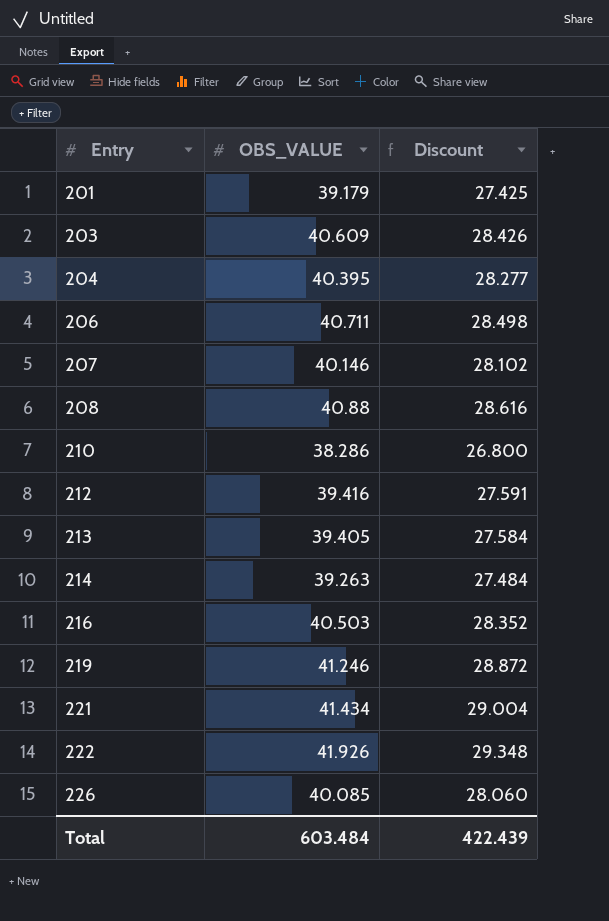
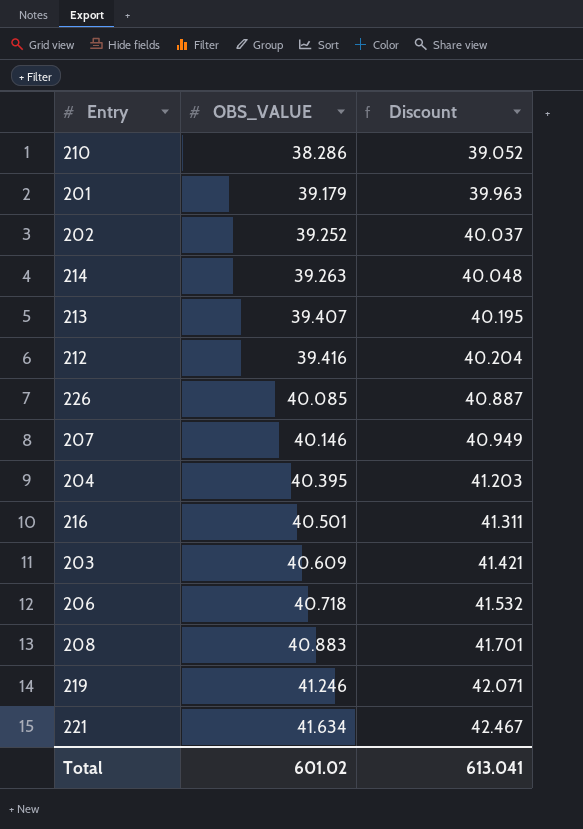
row order: Entry ascending -> OBS_VALUE ascending
column Discount | formula: [OBS_VALUE] * 0.7 -> [OBS_VALUE] * 1.02
row 222: 41.926 | 29.348 -> none
row 202: none -> 39.252 | 40.037
213 | OBS_VALUE: 39.405 -> 39.407
216 | OBS_VALUE: 40.503 -> 40.501
206 | OBS_VALUE: 40.711 -> 40.718
208 | OBS_VALUE: 40.88 -> 40.883
221 | OBS_VALUE: 41.434 -> 41.634
Total | OBS_VALUE: 603.484 -> 601.02
Total | Discount: 422.439 -> 613.041

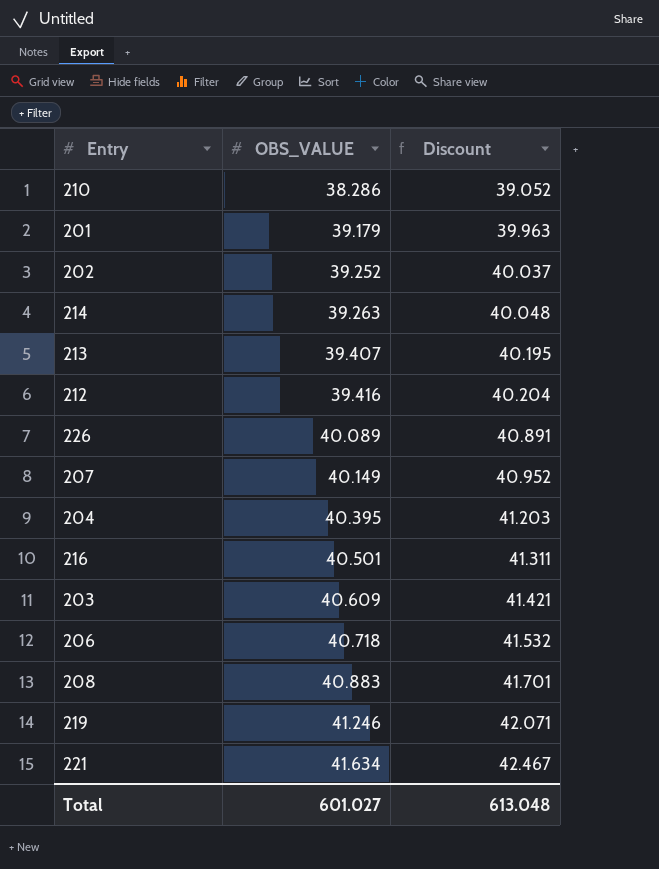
226 | OBS_VALUE: 40.085 -> 40.089
226 | Discount: 40.887 -> 40.891
207 | OBS_VALUE: 40.146 -> 40.149
207 | Discount: 40.949 -> 40.952
Total | OBS_VALUE: 601.02 -> 601.027
Total | Discount: 613.041 -> 613.048

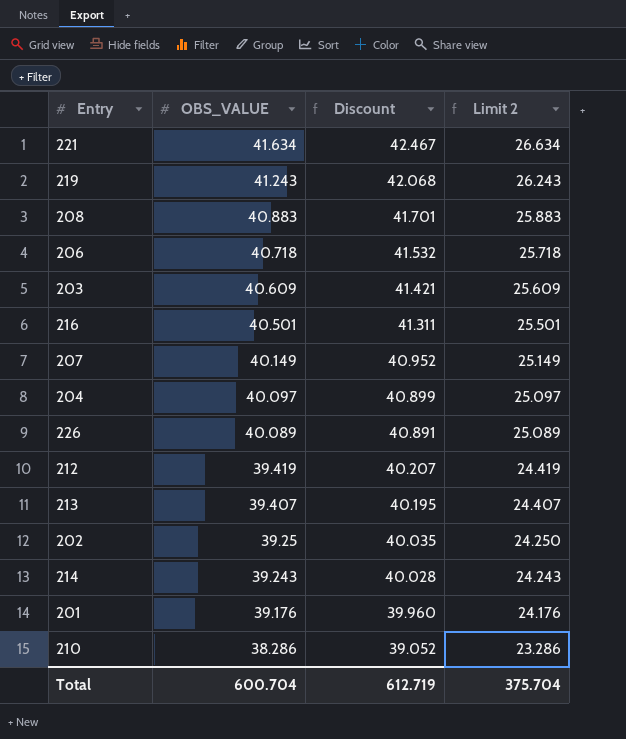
row order: OBS_VALUE ascending -> OBS_VALUE descending
column Limit 2 | formula: none -> [OBS_VALUE] - 15
219 | OBS_VALUE: 41.246 -> 41.243
219 | Discount: 42.071 -> 42.068
204 | OBS_VALUE: 40.395 -> 40.097
204 | Discount: 41.203 -> 40.899
212 | OBS_VALUE: 39.416 -> 39.419
212 | Discount: 40.204 -> 40.207
202 | OBS_VALUE: 39.252 -> 39.25
202 | Discount: 40.037 -> 40.035
214 | OBS_VALUE: 39.263 -> 39.243
214 | Discount: 40.048 -> 40.028
201 | OBS_VALUE: 39.179 -> 39.176
201 | Discount: 39.963 -> 39.960
Total | OBS_VALUE: 601.027 -> 600.704
Total | Discount: 613.048 -> 612.719

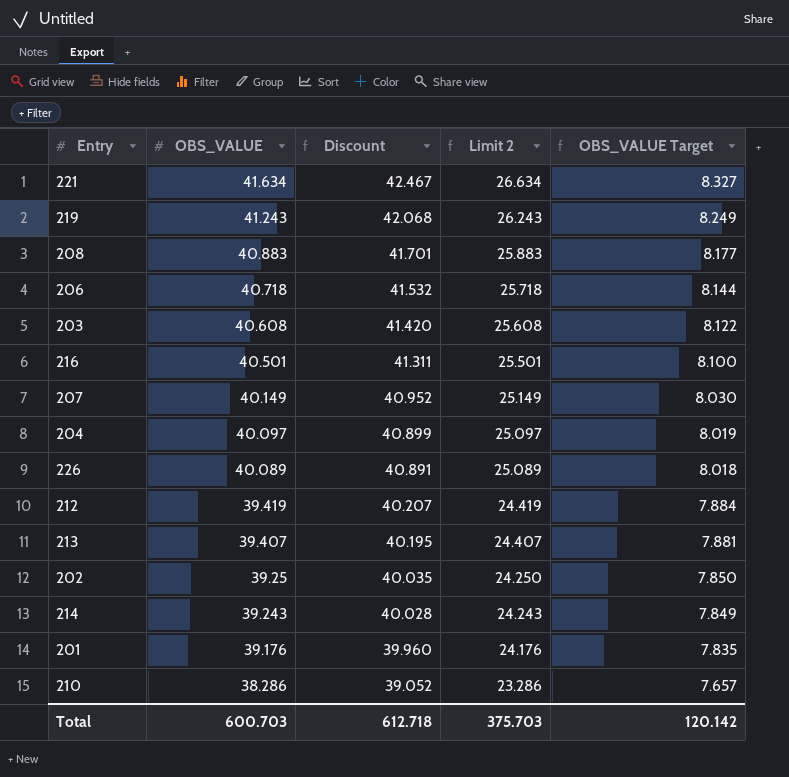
column OBS_VALUE Target | formula: none -> [OBS_VALUE] * 0.2
203 | OBS_VALUE: 40.609 -> 40.608
203 | Discount: 41.421 -> 41.420
203 | Limit 2: 25.609 -> 25.608
Total | OBS_VALUE: 600.704 -> 600.703
Total | Discount: 612.719 -> 612.718
Total | Limit 2: 375.704 -> 375.703

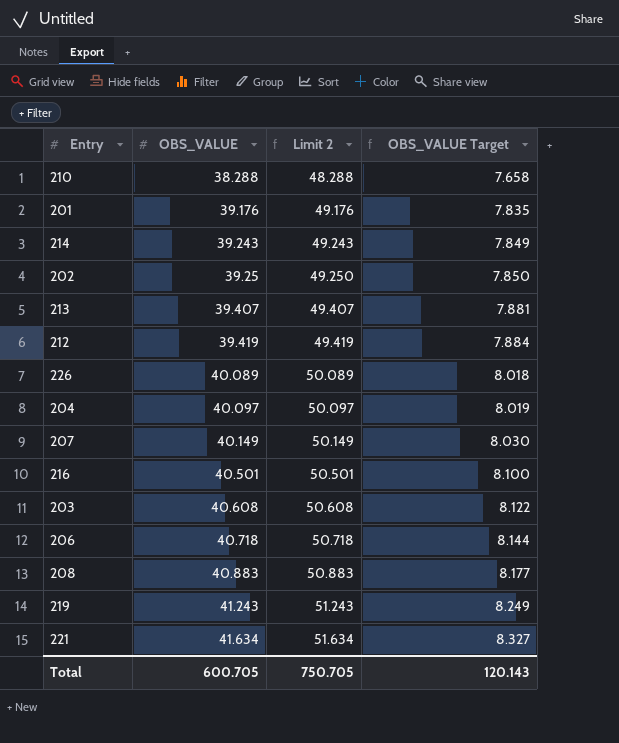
row order: OBS_VALUE descending -> OBS_VALUE ascending
column Discount | formula: [OBS_VALUE] * 1.02 -> none
column Limit 2 | formula: [OBS_VALUE] - 15 -> [OBS_VALUE] + 10
210 | OBS_VALUE: 38.286 -> 38.288
210 | OBS_VALUE Target: 7.657 -> 7.658
Total | OBS_VALUE: 600.703 -> 600.705
Total | Limit 2: 375.703 -> 750.705
Total | OBS_VALUE Target: 120.142 -> 120.143

